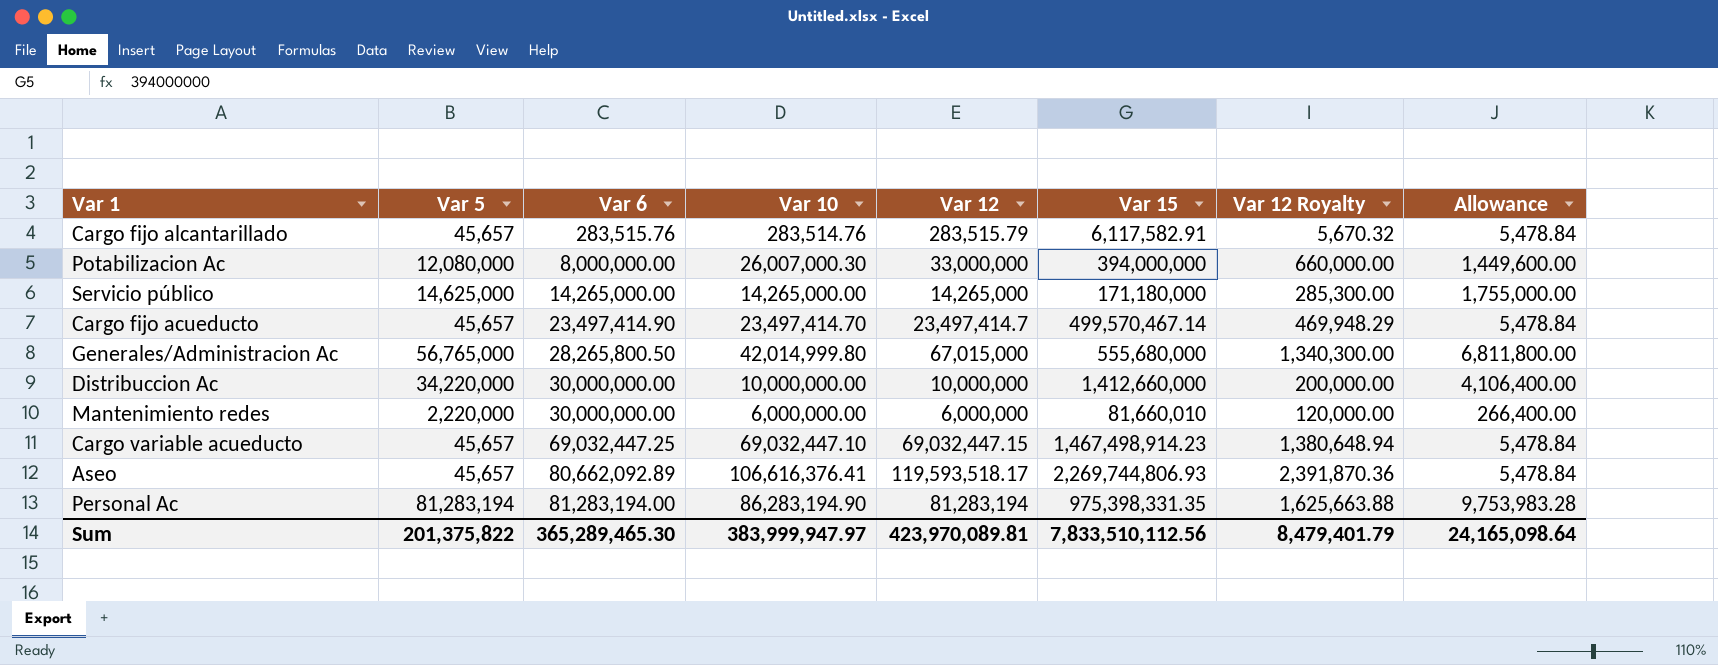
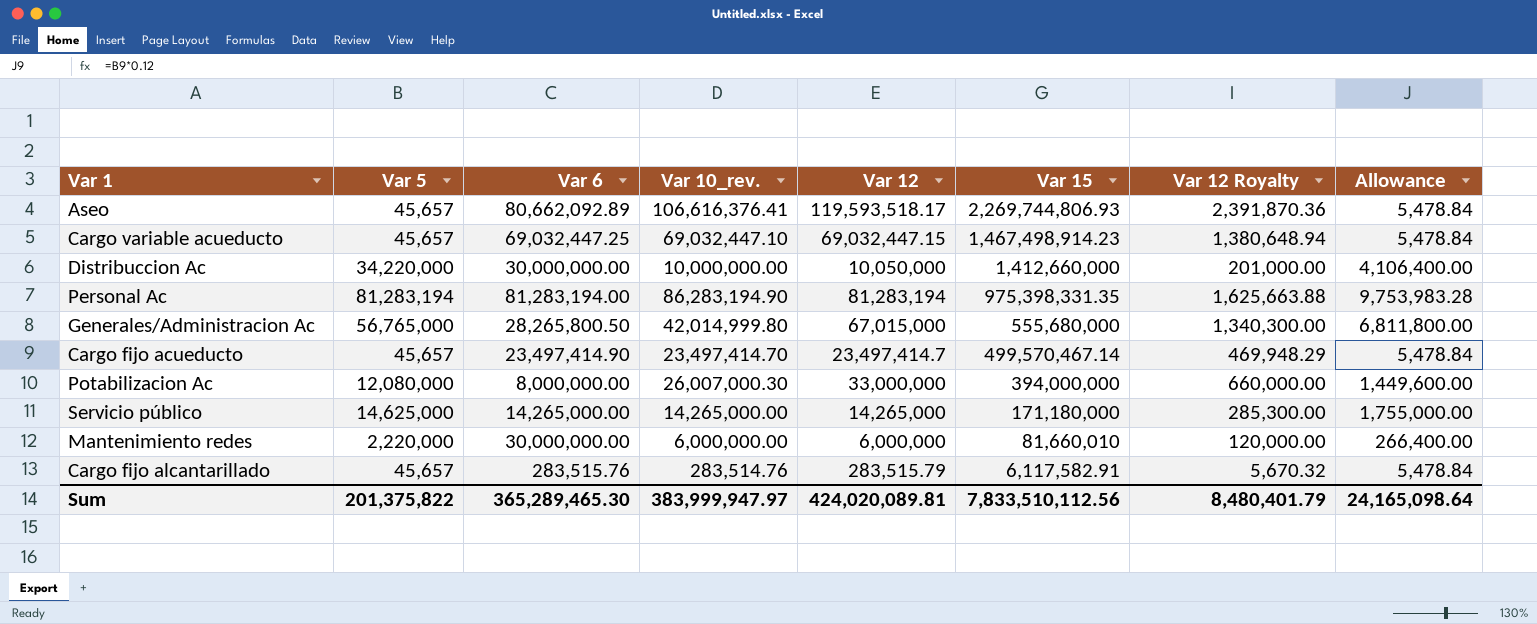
row order: Var 6 ascending -> Var 15 descending
column name: Var 10 -> Var 10_rev.
Distribuccion Ac | Var 12: 10,000,000 -> 10,050,000
Distribuccion Ac | Var 12 Royalty: 200,000.00 -> 201,000.00
Sum | Var 12: 423,970,089.81 -> 424,020,089.81
Sum | Var 12 Royalty: 8,479,401.79 -> 8,480,401.79

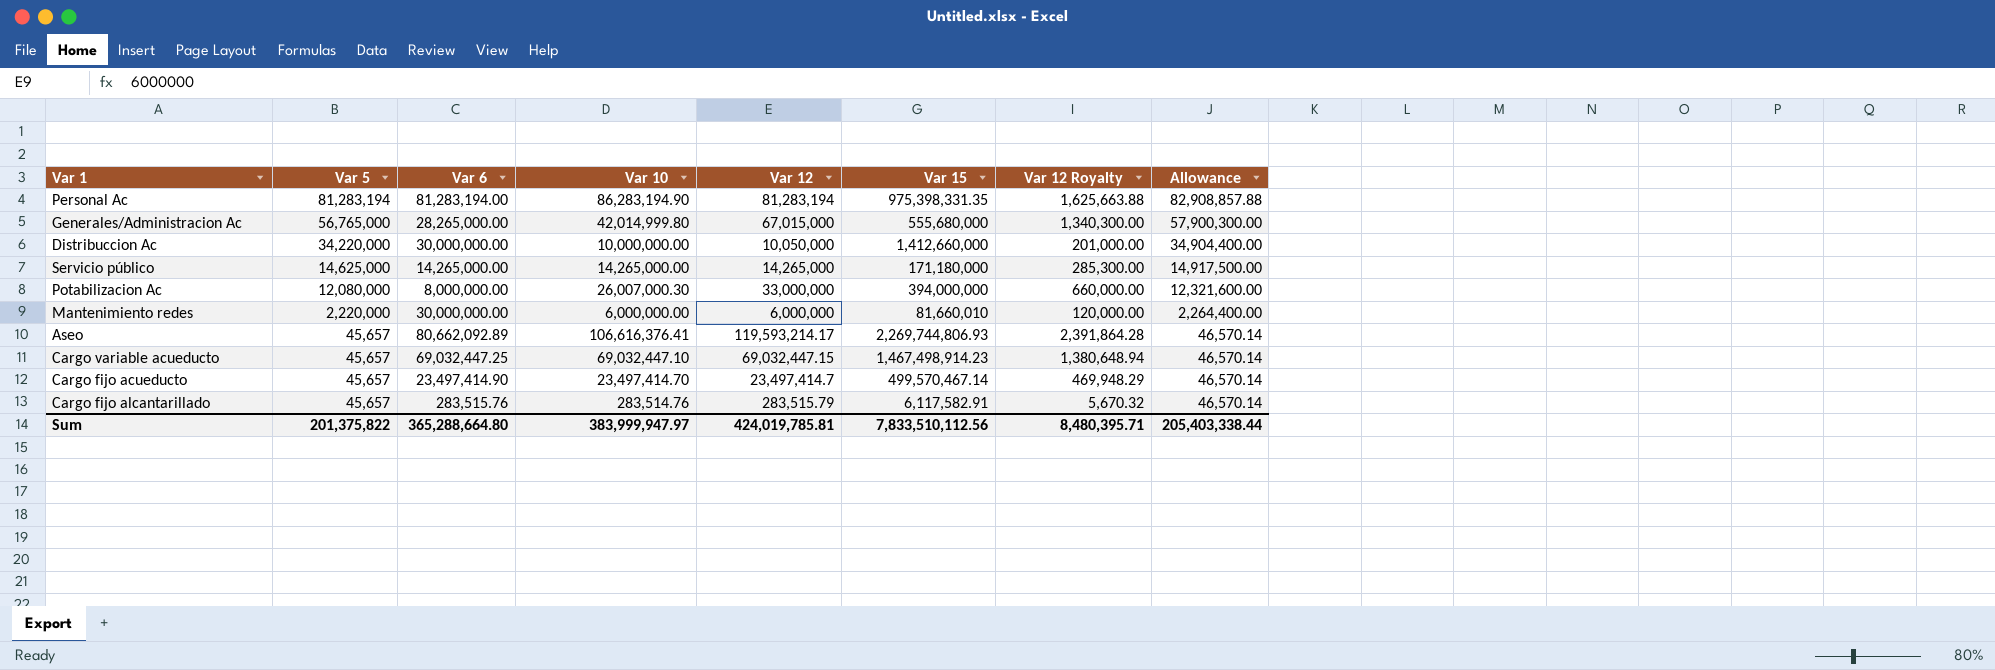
row order: Var 15 descending -> Var 5 descending
column name: Var 10_rev. -> Var 10
column Allowance | formula: [Var 5] * 0.12 -> [Var 5] * 1.02
Generales/Administracion Ac | Var 6: 28,265,800.50 -> 28,265,000.00
Aseo | Var 12: 119,593,518.17 -> 119,593,214.17
Aseo | Var 12 Royalty: 2,391,870.36 -> 2,391,864.28
Sum | Var 6: 365,289,465.30 -> 365,288,664.80
Sum | Var 12: 424,020,089.81 -> 424,019,785.81
Sum | Var 12 Royalty: 8,480,401.79 -> 8,480,395.71
Sum | Allowance: 24,165,098.64 -> 205,403,338.44

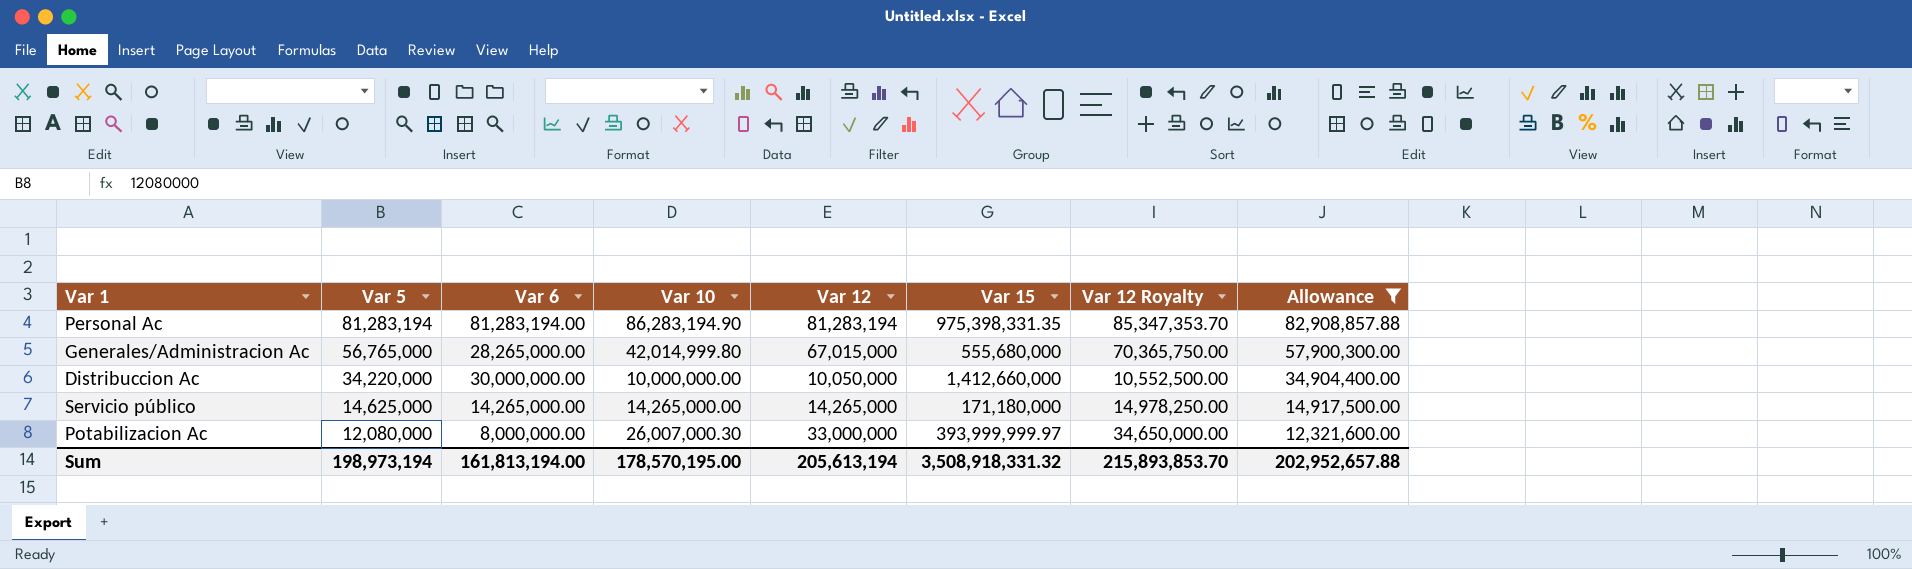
filter: none -> Allowance >= 12,321,600.00
column Var 12 Royalty | formula: [Var 12] * 0.02 -> [Var 12] * 1.05
Potabilizacion Ac | Var 15: 394,000,000 -> 393,999,999.97
Sum | Var 5: 201,375,822 -> 198,973,194
Sum | Var 6: 365,288,664.80 -> 161,813,194.00
Sum | Var 10: 383,999,947.97 -> 178,570,195.00
Sum | Var 12: 424,019,785.81 -> 205,613,194
Sum | Var 15: 7,833,510,112.56 -> 3,508,918,331.32
Sum | Var 12 Royalty: 8,480,395.71 -> 215,893,853.70
Sum | Allowance: 205,403,338.44 -> 202,952,657.88

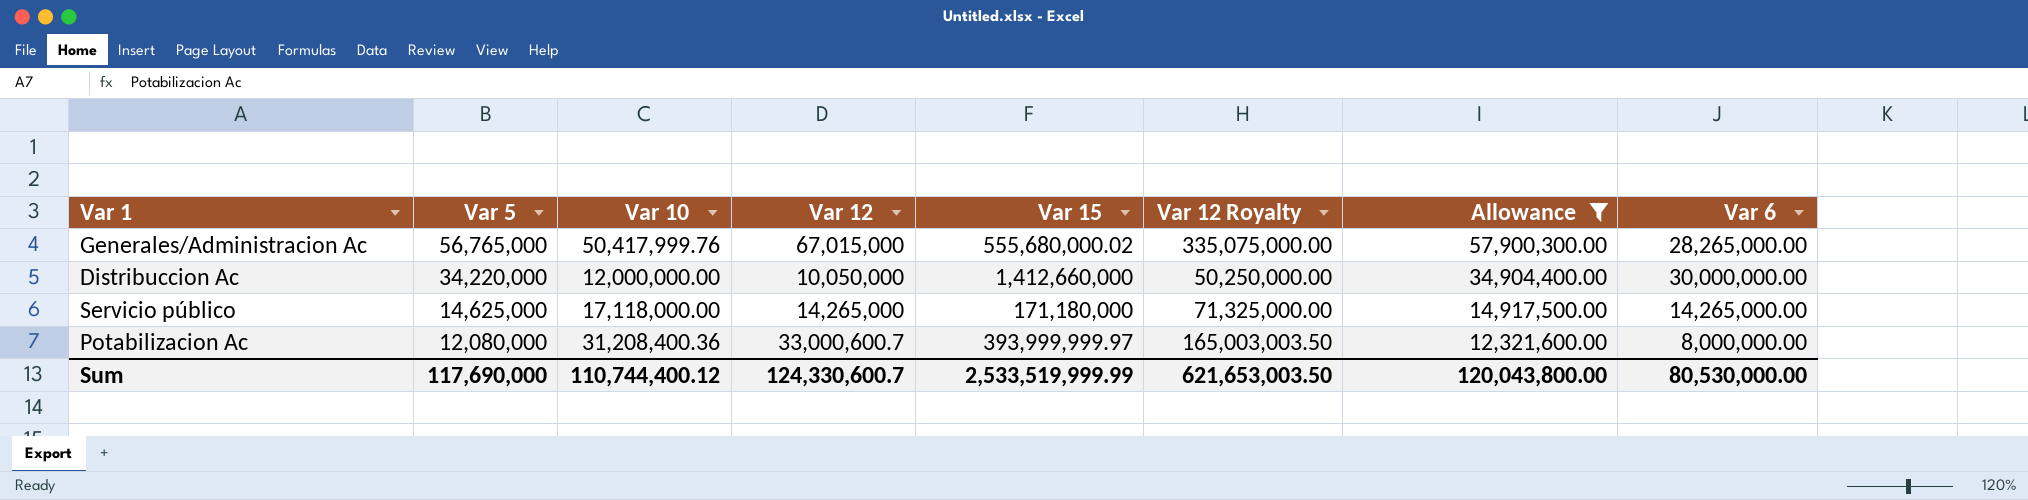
column Var 12 Royalty | formula: [Var 12] * 1.05 -> [Var 12] * 5
column Var 6 | position: 3 -> 8
row Personal Ac: 81,283,194 | 81,283,194.00 | 86,283,194.90 | 81,283,194 | 975,398,331.35 | 85,347,353.70 | 82,908,857.88 -> none
Generales/Administracion Ac | Var 10: 42,014,999.80 -> 50,417,999.76
Generales/Administracion Ac | Var 15: 555,680,000 -> 555,680,000.02
Distribuccion Ac | Var 10: 10,000,000.00 -> 12,000,000.00
Servicio público | Var 10: 14,265,000.00 -> 17,118,000.00
Potabilizacion Ac | Var 10: 26,007,000.30 -> 31,208,400.36
Potabilizacion Ac | Var 12: 33,000,000 -> 33,000,600.7
Sum | Var 5: 198,973,194 -> 117,690,000
Sum | Var 10: 178,570,195.00 -> 110,744,400.12
Sum | Var 12: 205,613,194 -> 124,330,600.7
Sum | Var 15: 3,508,918,331.32 -> 2,533,519,999.99
Sum | Var 12 Royalty: 215,893,853.70 -> 621,653,003.50
Sum | Allowance: 202,952,657.88 -> 120,043,800.00
Sum | Var 6: 161,813,194.00 -> 80,530,000.00

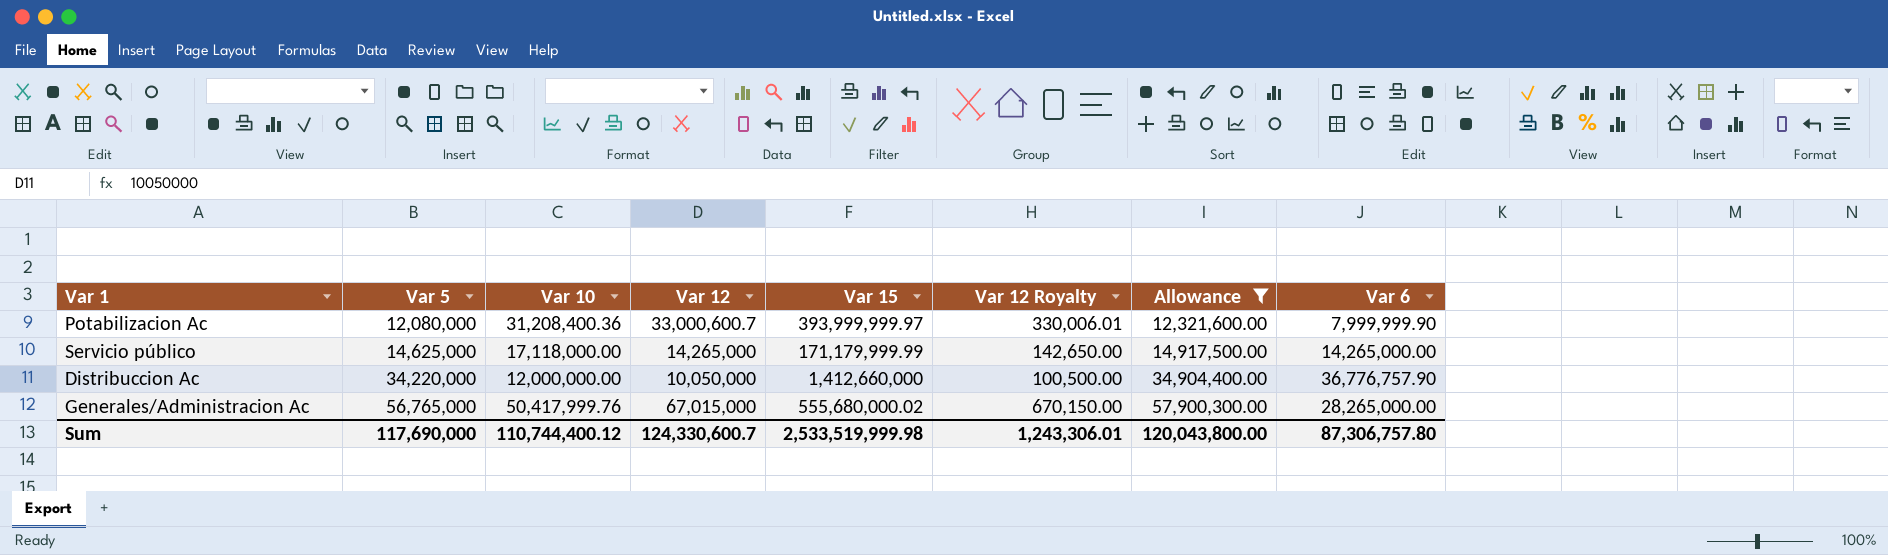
row order: Var 5 descending -> Var 5 ascending
column Var 12 Royalty | formula: [Var 12] * 5 -> [Var 12] * 0.01
Potabilizacion Ac | Var 6: 8,000,000.00 -> 7,999,999.90
Servicio público | Var 15: 171,180,000 -> 171,179,999.99
Distribuccion Ac | Var 6: 30,000,000.00 -> 36,776,757.90
Sum | Var 15: 2,533,519,999.99 -> 2,533,519,999.98
Sum | Var 12 Royalty: 621,653,003.50 -> 1,243,306.01
Sum | Var 6: 80,530,000.00 -> 87,306,757.80

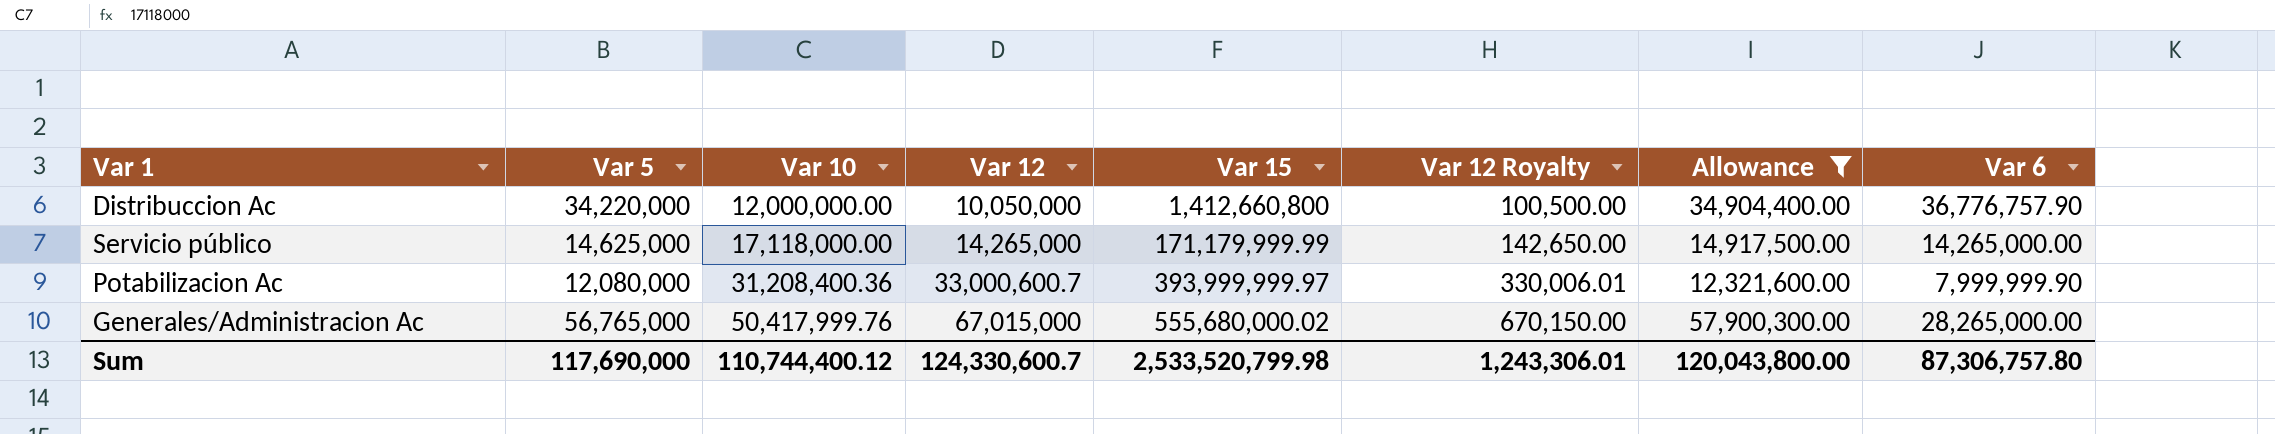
row order: Var 5 ascending -> Var 10 ascending
Distribuccion Ac | Var 15: 1,412,660,000 -> 1,412,660,800
Sum | Var 15: 2,533,519,999.98 -> 2,533,520,799.98

